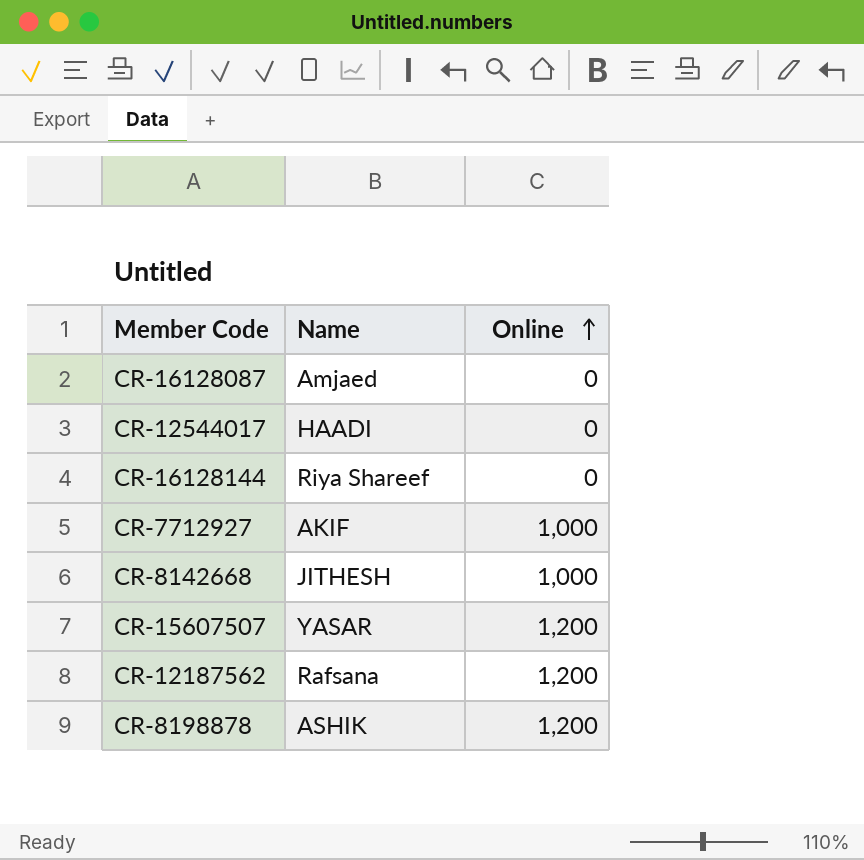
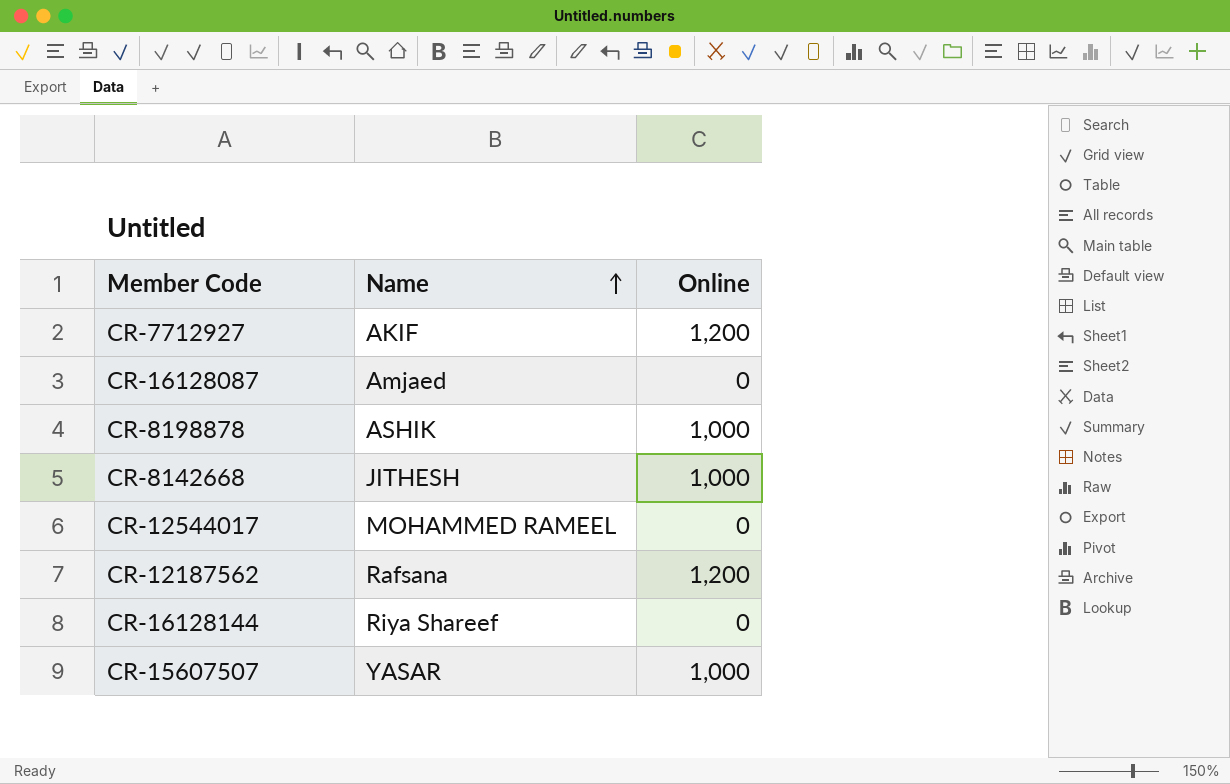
row order: Online ascending -> Name ascending
CR-7712927 | Online: 1,000 -> 1,200
CR-8198878 | Online: 1,200 -> 1,000
CR-12544017 | Name: HAADI -> MOHAMMED RAMEEL
CR-15607507 | Online: 1,200 -> 1,000

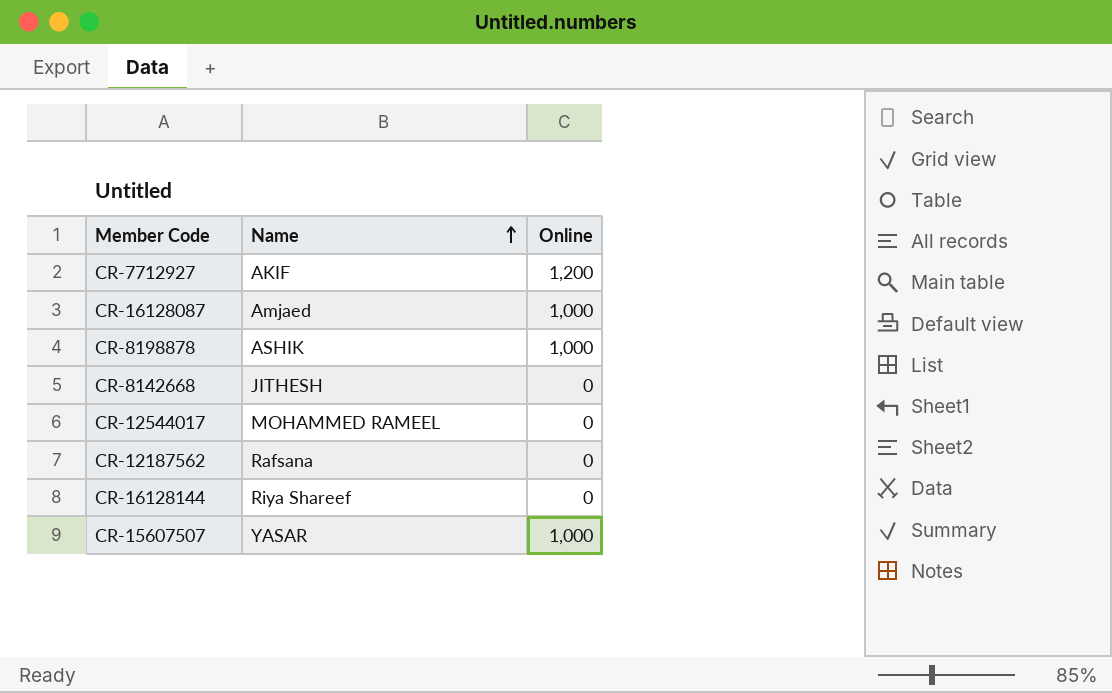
CR-16128087 | Online: 0 -> 1,000
CR-8142668 | Online: 1,000 -> 0
CR-12187562 | Online: 1,200 -> 0

